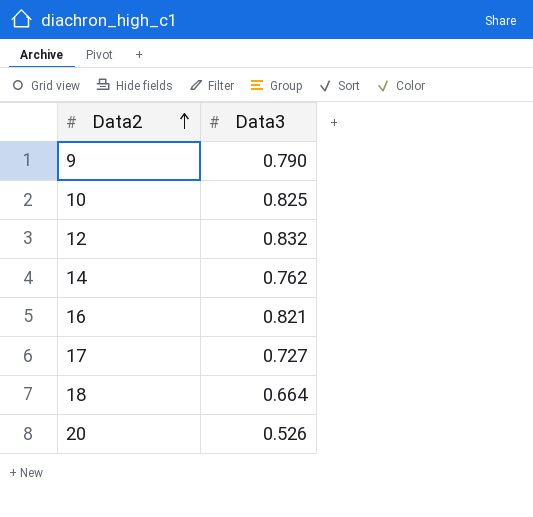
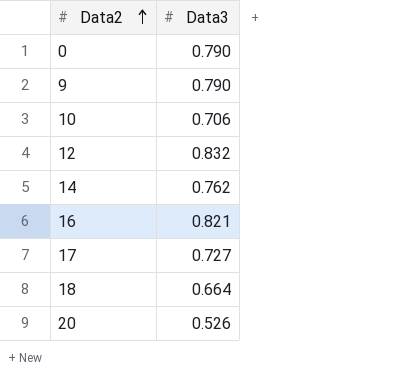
row 0: none -> 0.790
10 | Data3: 0.825 -> 0.706

